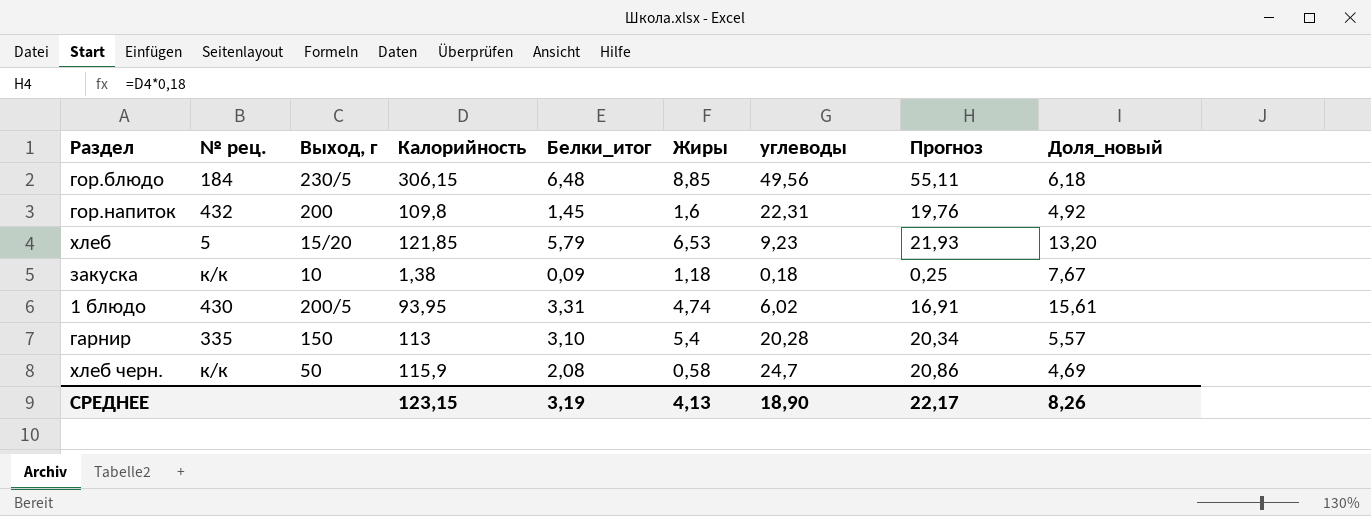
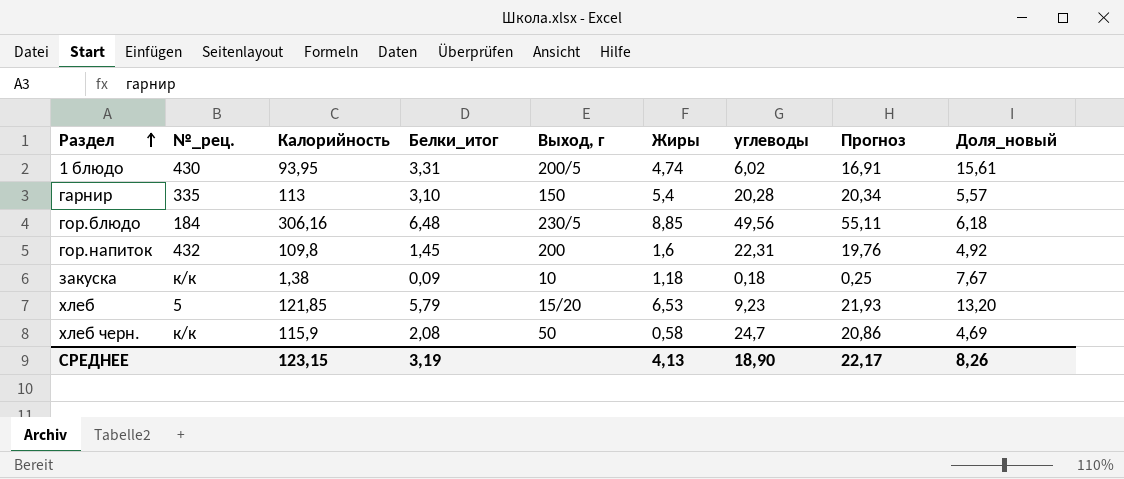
row order: none -> Раздел ascending
column name: № рец. -> №_рец.
column Выход, г | position: 3 -> 5
гор.блюдо | Калорийность: 306,15 -> 306,16

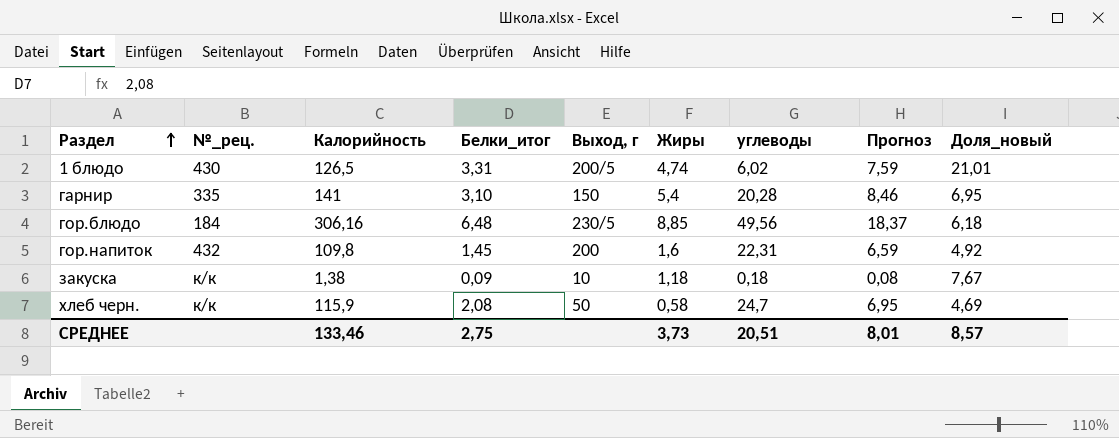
column Прогноз | formula: [Калорийность] * 0,18 -> [Калорийность] * 0,06
row хлеб: 5 | 121,85 | 5,79 | 15/20 | 6,53 | 9,23 | 21,93 | 13,20 -> none
1 блюдо | Калорийность: 93,95 -> 126,5
1 блюдо | Доля_новый: 15,61 -> 21,01
гарнир | Калорийность: 113 -> 141
гарнир | Доля_новый: 5,57 -> 6,95
СРЕДНЕЕ | Калорийность: 123,15 -> 133,46
СРЕДНЕЕ | Белки_итог: 3,19 -> 2,75
СРЕДНЕЕ | Жиры: 4,13 -> 3,73
СРЕДНЕЕ | углеводы: 18,90 -> 20,51
СРЕДНЕЕ | Прогноз: 22,17 -> 8,01
СРЕДНЕЕ | Доля_новый: 8,26 -> 8,57

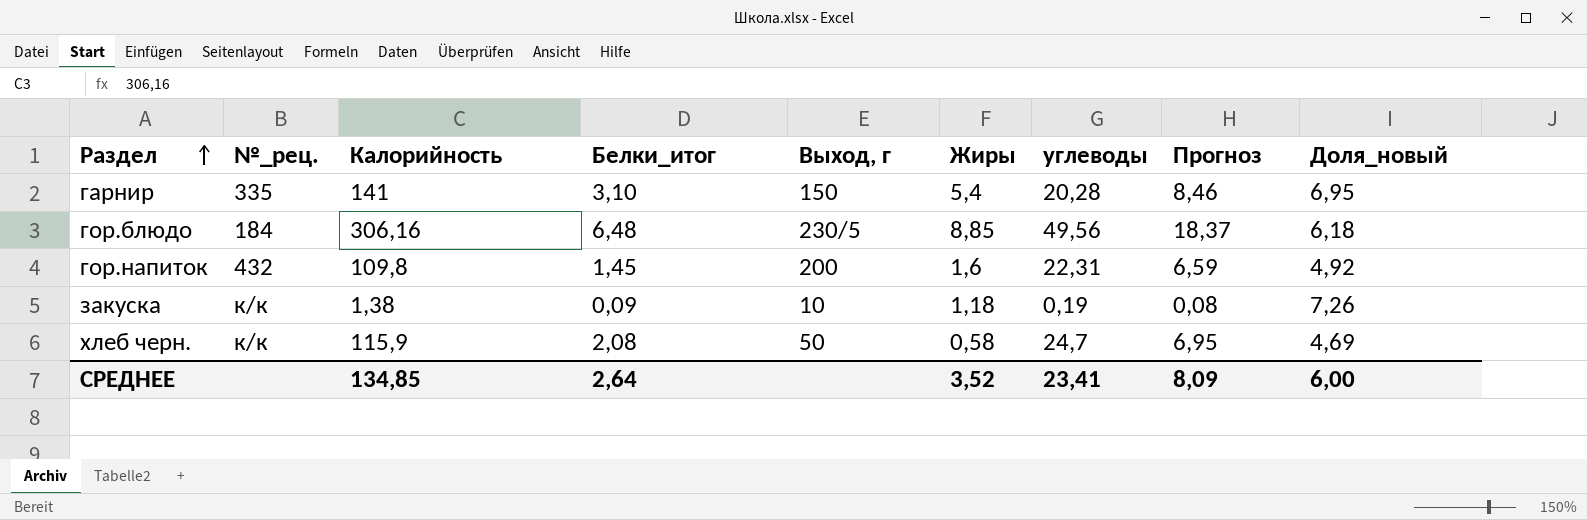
row 1 блюдо: 430 | 126,5 | 3,31 | 200/5 | 4,74 | 6,02 | 7,59 | 21,01 -> none
закуска | углеводы: 0,18 -> 0,19
закуска | Доля_новый: 7,67 -> 7,26
СРЕДНЕЕ | Калорийность: 133,46 -> 134,85
СРЕДНЕЕ | Белки_итог: 2,75 -> 2,64
СРЕДНЕЕ | Жиры: 3,73 -> 3,52
СРЕДНЕЕ | углеводы: 20,51 -> 23,41
СРЕДНЕЕ | Прогноз: 8,01 -> 8,09
СРЕДНЕЕ | Доля_новый: 8,57 -> 6,00

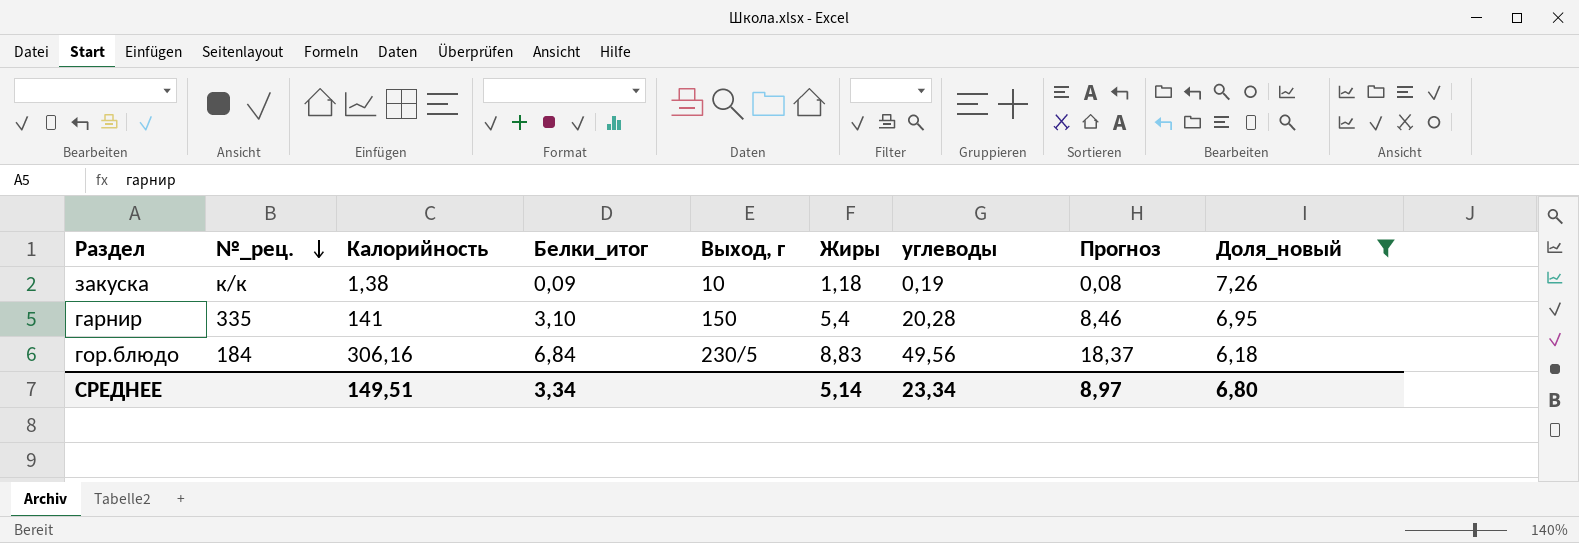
filter: none -> Доля_новый >= 6,18
row order: Раздел ascending -> №_рец. descending
гор.блюдо | Белки_итог: 6,48 -> 6,84
гор.блюдо | Жиры: 8,85 -> 8,83
СРЕДНЕЕ | Калорийность: 134,85 -> 149,51
СРЕДНЕЕ | Белки_итог: 2,64 -> 3,34
СРЕДНЕЕ | Жиры: 3,52 -> 5,14
СРЕДНЕЕ | углеводы: 23,41 -> 23,34
СРЕДНЕЕ | Прогноз: 8,09 -> 8,97
СРЕДНЕЕ | Доля_новый: 6,00 -> 6,80

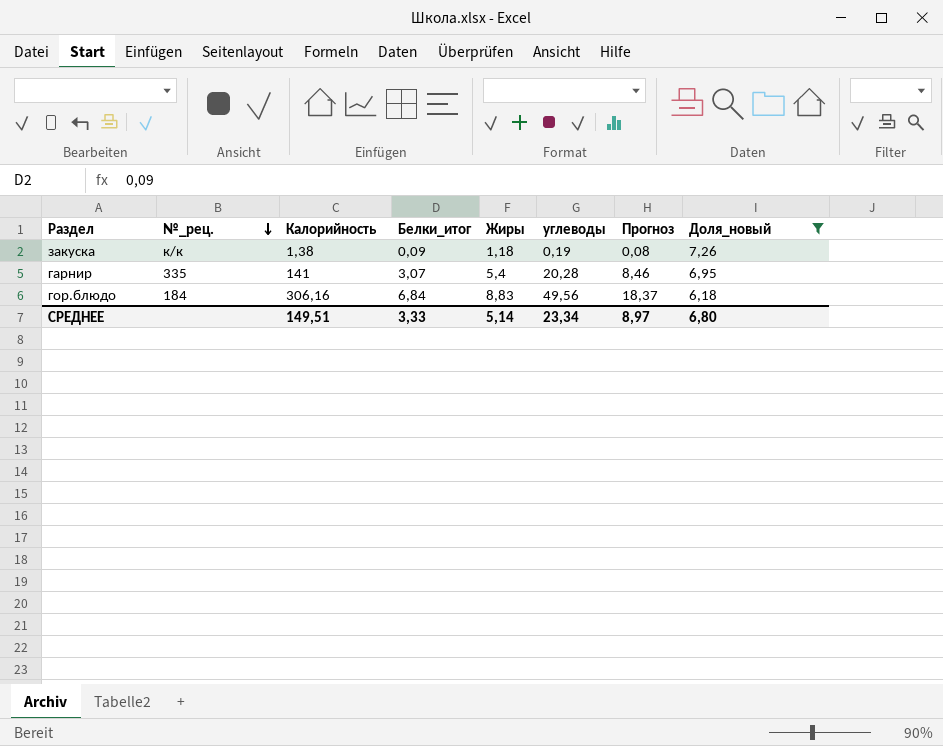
column Выход, г | position: 5 -> none
гарнир | Белки_итог: 3,10 -> 3,07
СРЕДНЕЕ | Белки_итог: 3,34 -> 3,33

